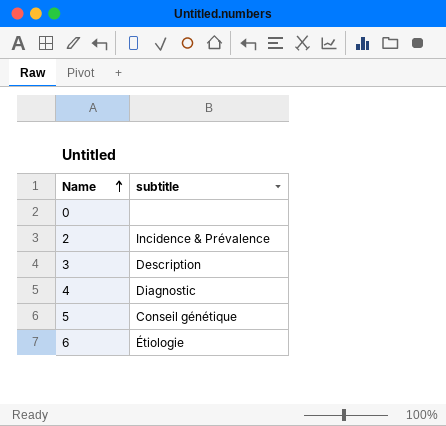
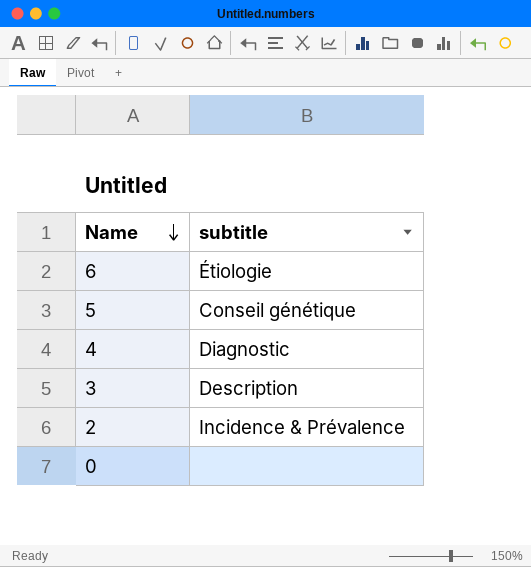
row order: Name ascending -> Name descending

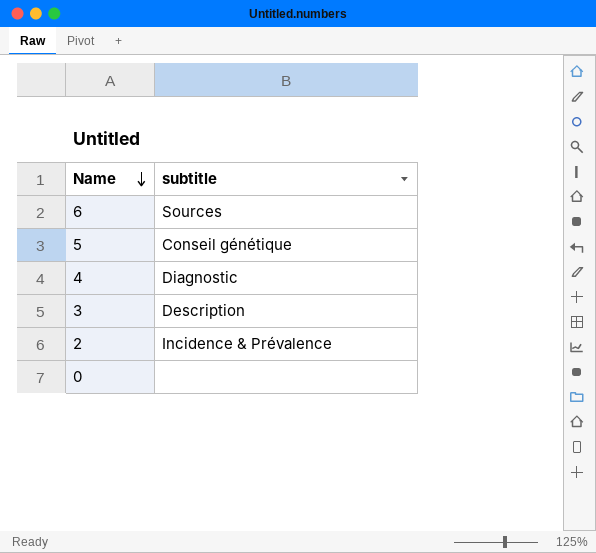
6 | subtitle: Étiologie -> Sources

